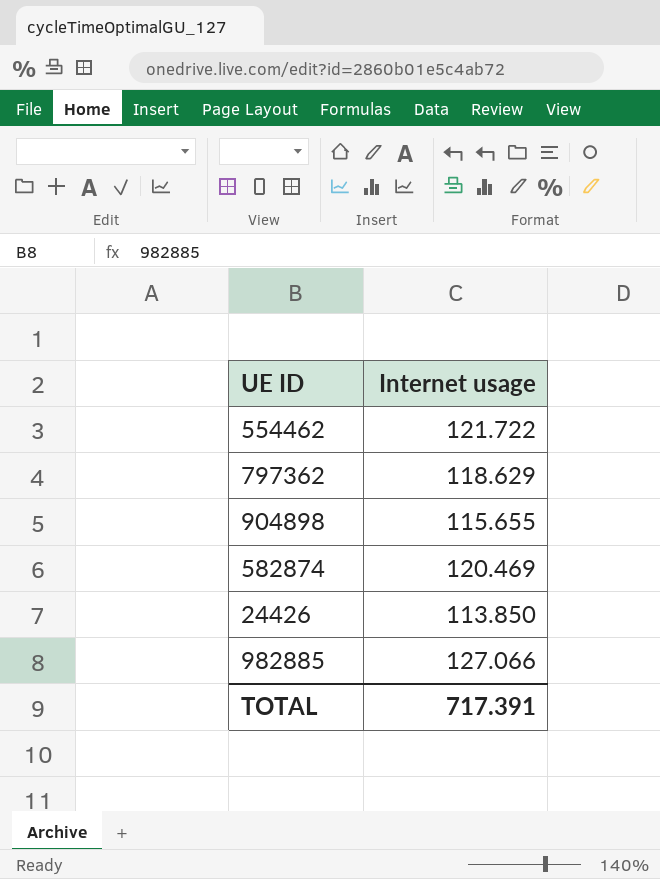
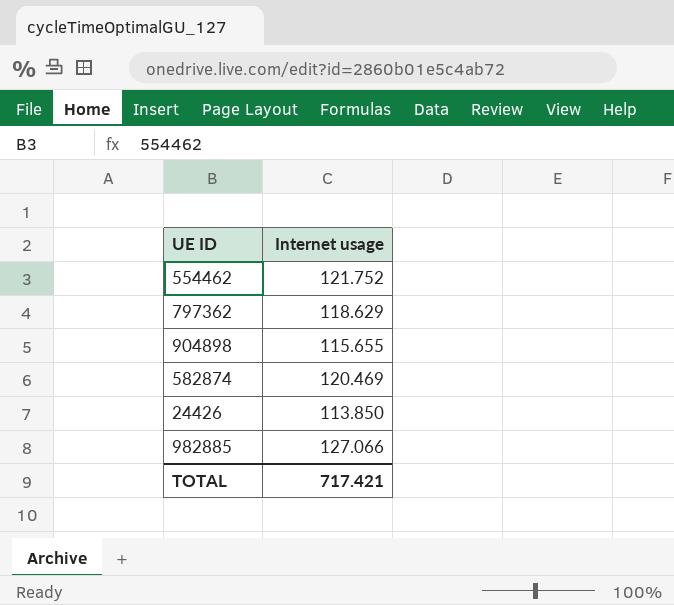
554462 | Internet usage: 121.722 -> 121.752
TOTAL | Internet usage: 717.391 -> 717.421

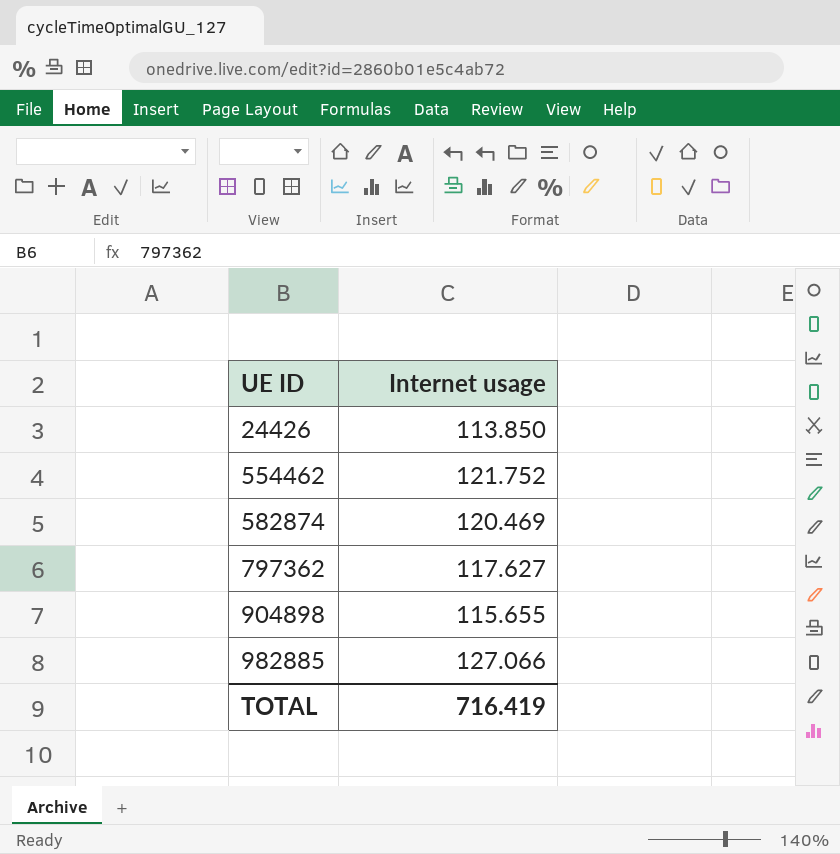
row order: none -> UE ID ascending
797362 | Internet usage: 118.629 -> 117.627
TOTAL | Internet usage: 717.421 -> 716.419

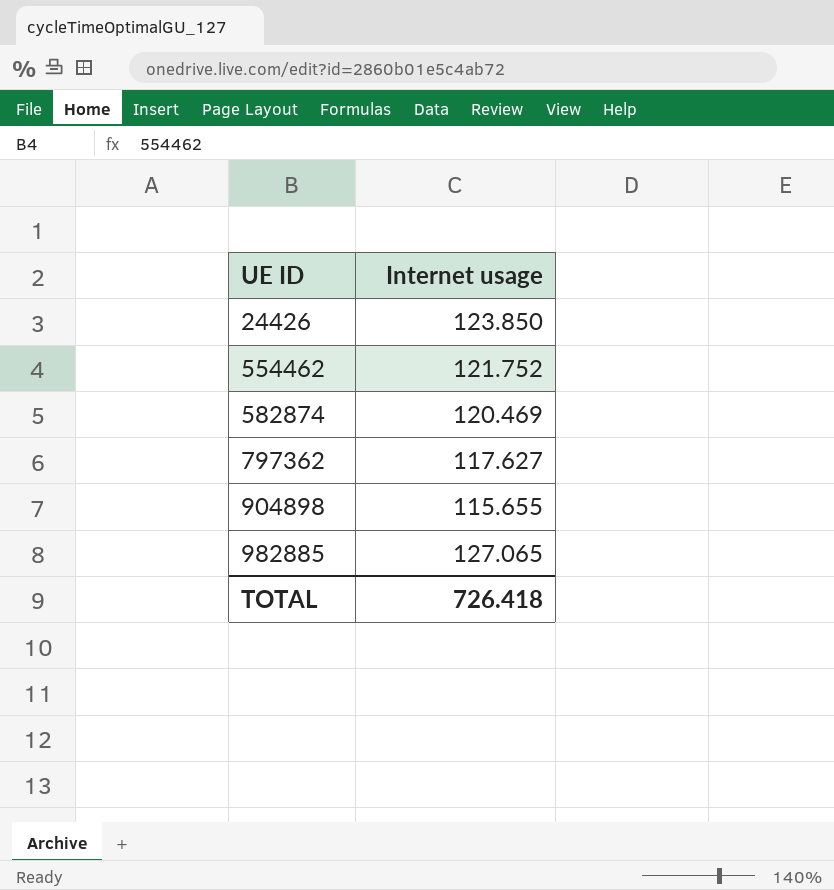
24426 | Internet usage: 113.850 -> 123.850
982885 | Internet usage: 127.066 -> 127.065
TOTAL | Internet usage: 716.419 -> 726.418

